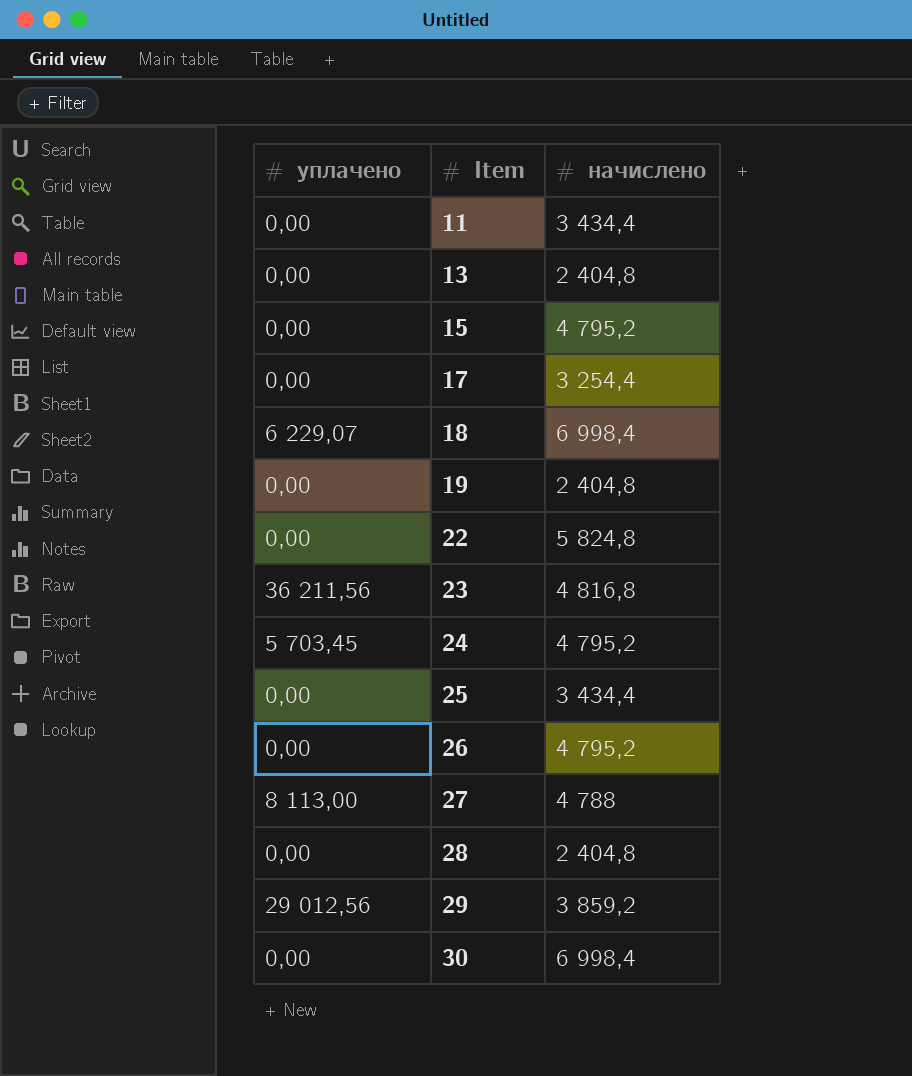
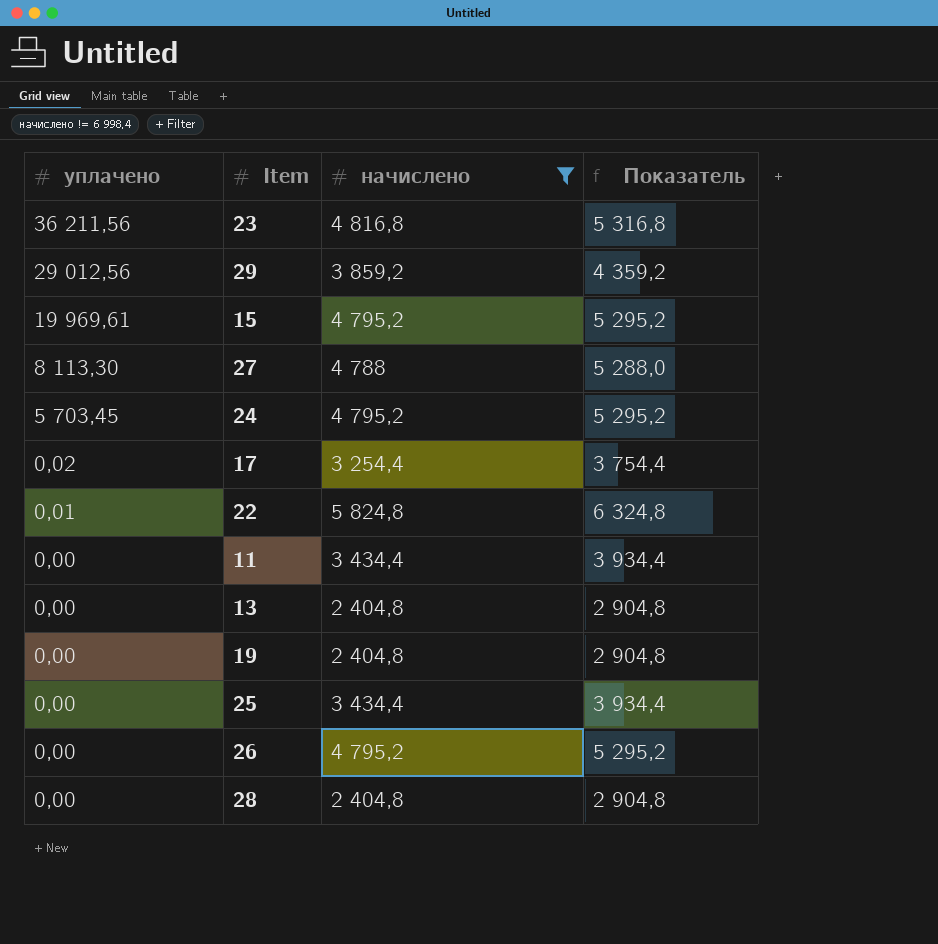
filter: none -> начислено != 6 998,4
row order: Item ascending -> уплачено descending
column Показатель | formula: none -> [начислено] + 500
15 | уплачено: 0,00 -> 19 969,61
27 | уплачено: 8 113,00 -> 8 113,30
17 | уплачено: 0,00 -> 0,02
22 | уплачено: 0,00 -> 0,01

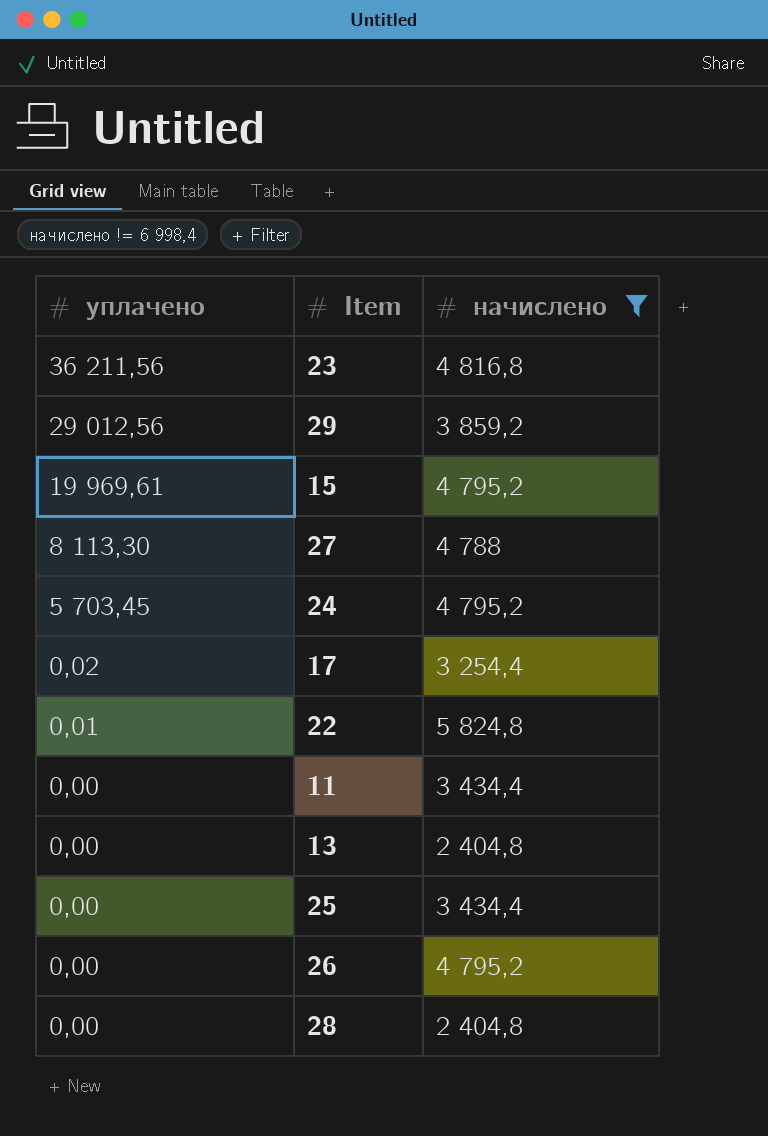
column Показатель | formula: [начислено] + 500 -> none
row 19: 0,00 | 2 404,8 | 2 904,8 -> none

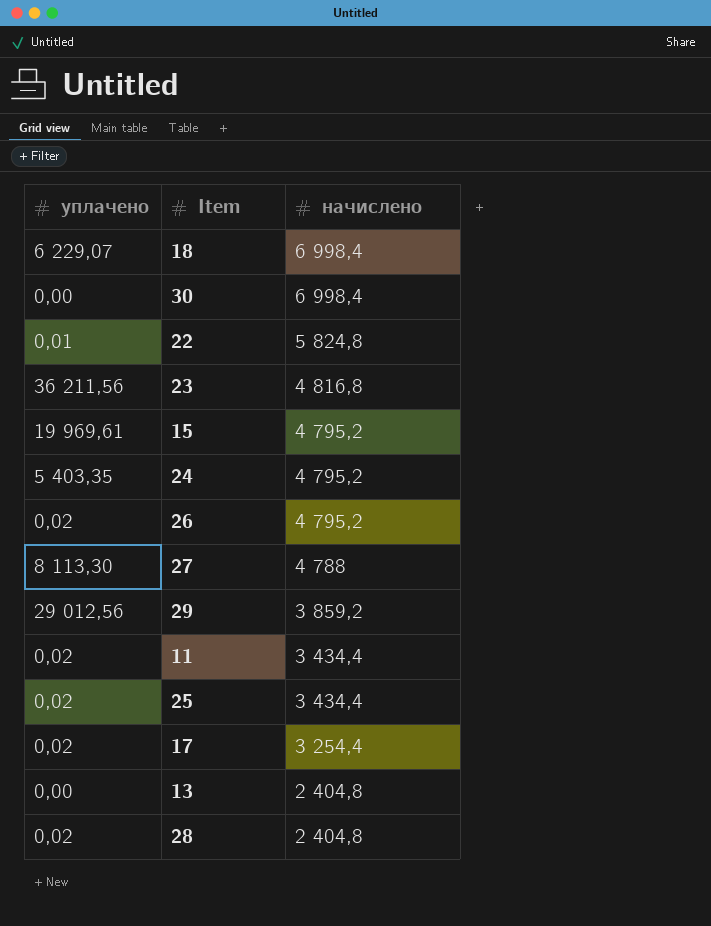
filter: начислено != 6 998,4 -> none
row order: уплачено descending -> начислено descending
24 | уплачено: 5 703,45 -> 5 403,35
26 | уплачено: 0,00 -> 0,02
11 | уплачено: 0,00 -> 0,02
25 | уплачено: 0,00 -> 0,02
28 | уплачено: 0,00 -> 0,02

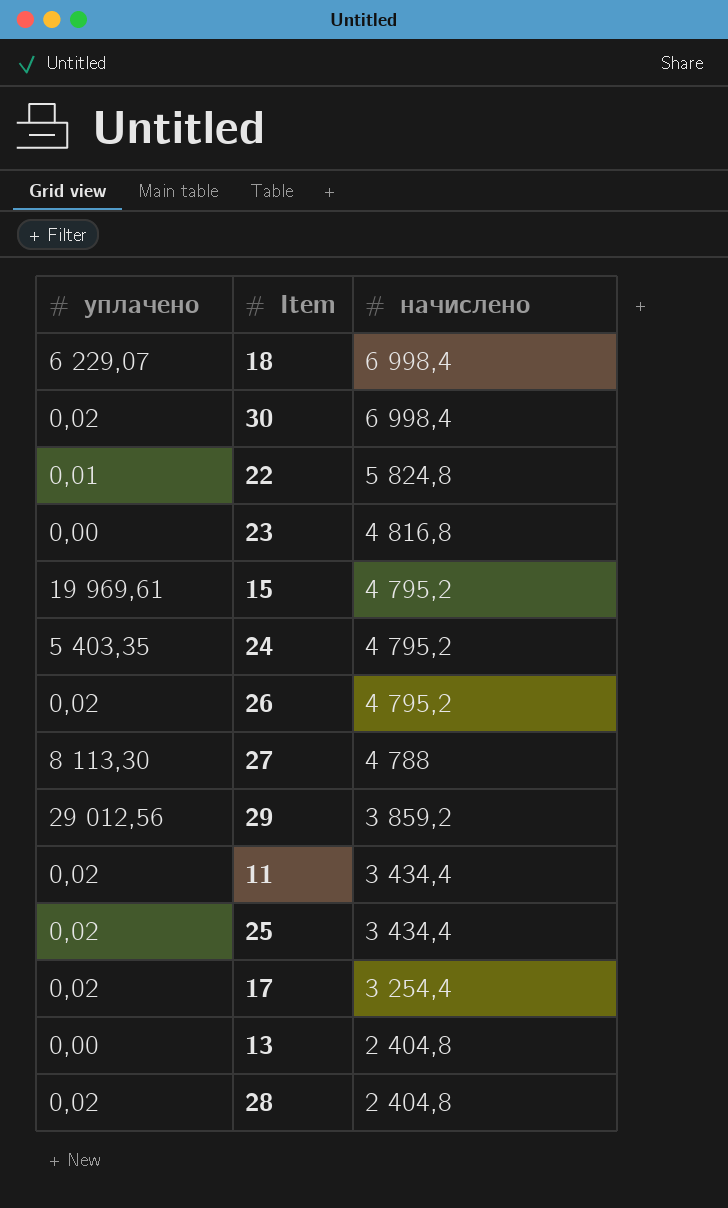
30 | уплачено: 0,00 -> 0,02
23 | уплачено: 36 211,56 -> 0,00

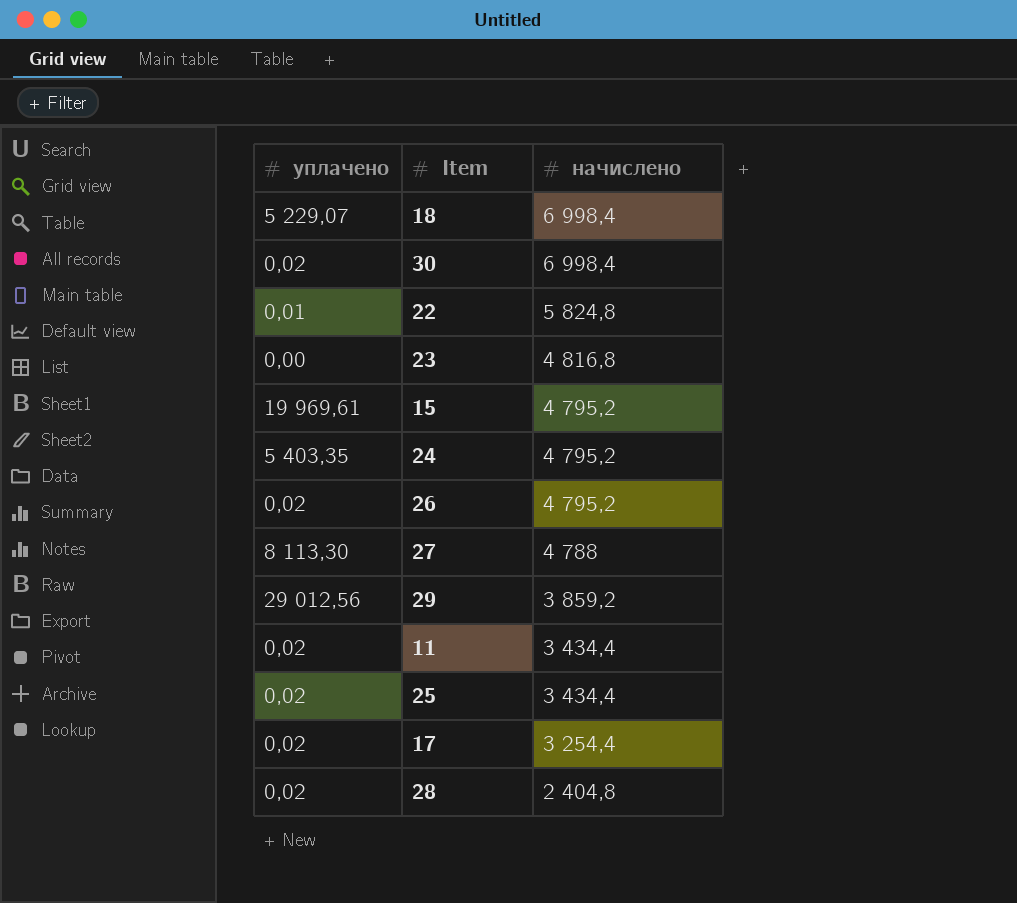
row 13: 0,00 | 2 404,8 -> none
18 | уплачено: 6 229,07 -> 5 229,07

